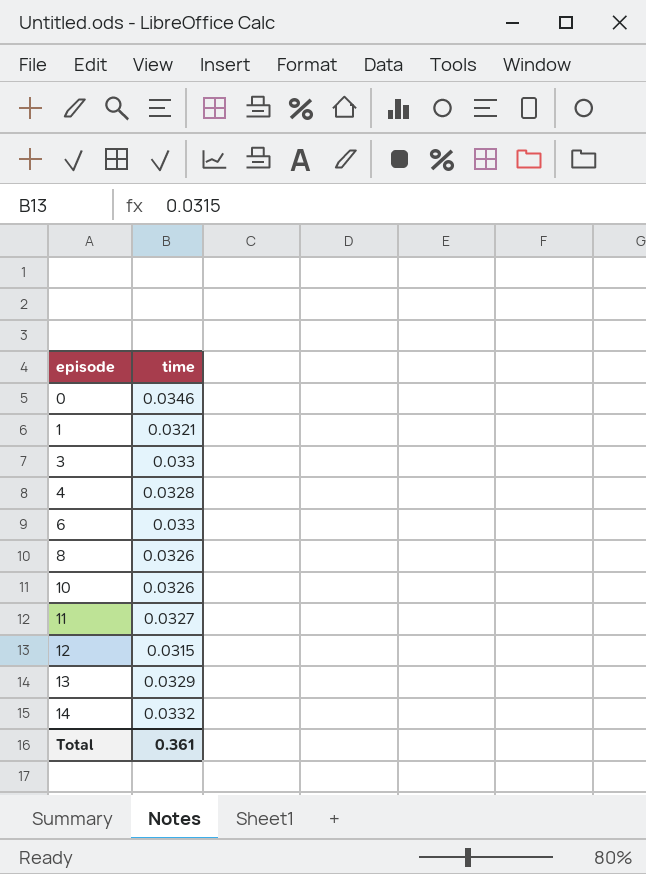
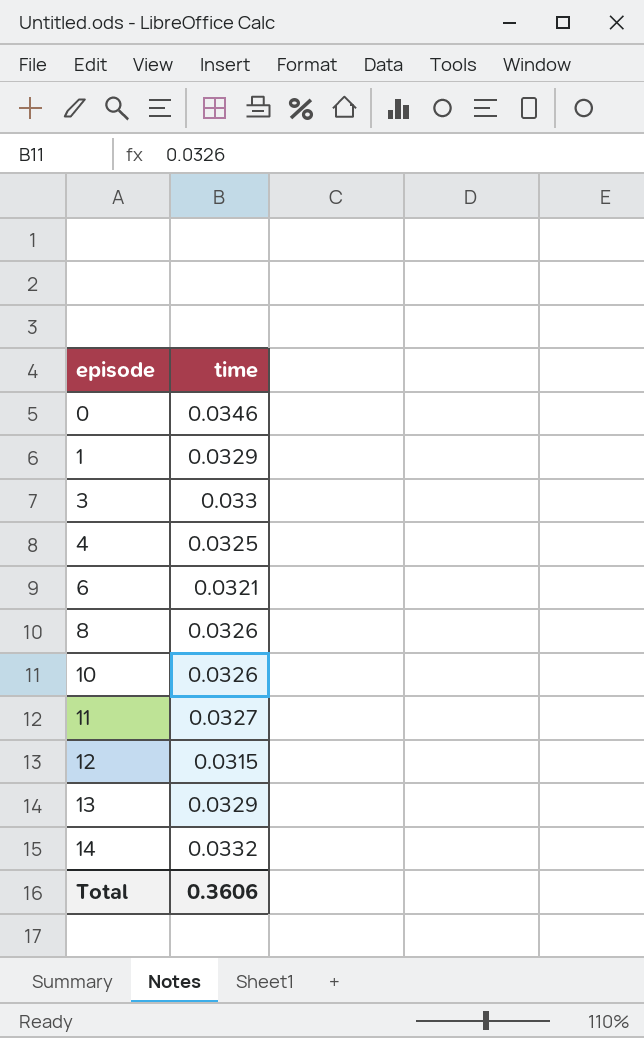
1 | time: 0.0321 -> 0.0329
4 | time: 0.0328 -> 0.0325
6 | time: 0.033 -> 0.0321
Total | time: 0.361 -> 0.3606

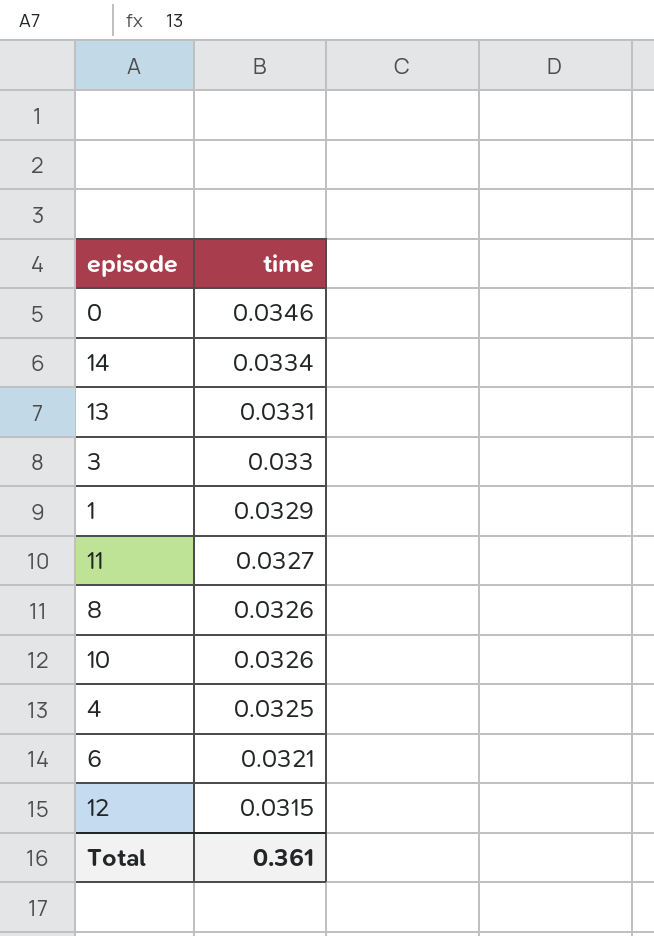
row order: episode ascending -> time descending
14 | time: 0.0332 -> 0.0334
13 | time: 0.0329 -> 0.0331
Total | time: 0.3606 -> 0.361

